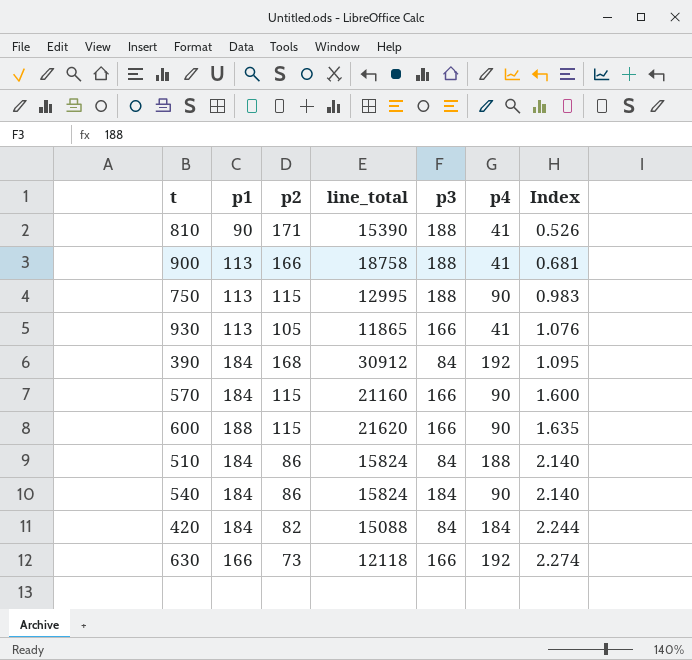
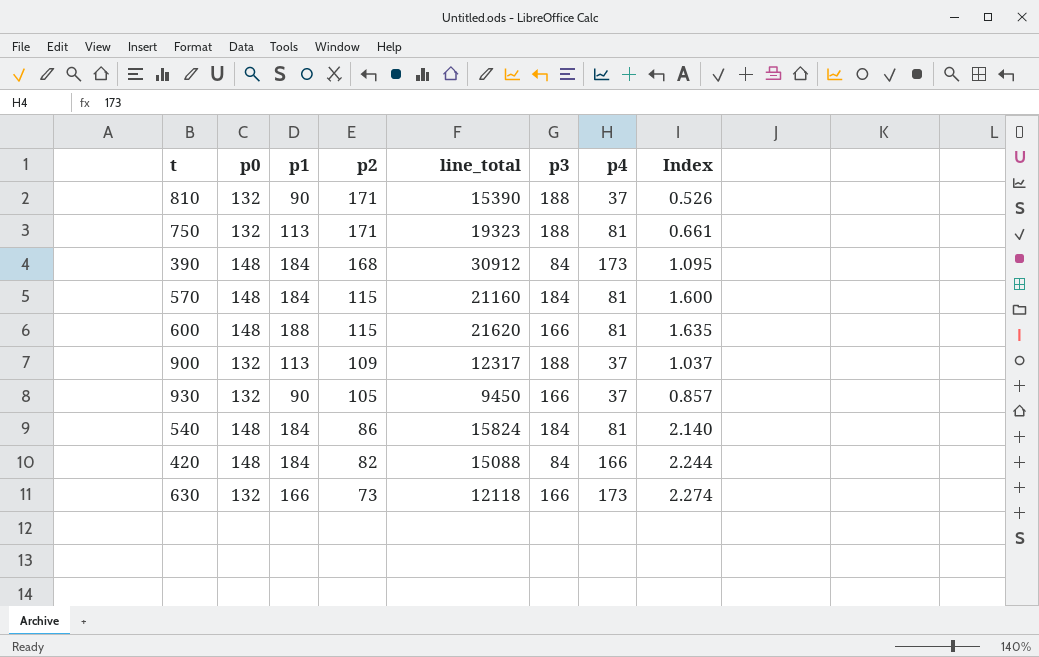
row order: Index ascending -> p2 descending
column p0 | position: none -> 2
row 510: 184 | 86 | 15824 | 84 | 188 | 2.140 -> none
810 | p4: 41 -> 37
750 | p2: 115 -> 171
750 | line_total: 12995 -> 19323
750 | p4: 90 -> 81
750 | Index: 0.983 -> 0.661
390 | p4: 192 -> 173
570 | p3: 166 -> 184
570 | p4: 90 -> 81
600 | p4: 90 -> 81
900 | p2: 166 -> 109
900 | line_total: 18758 -> 12317
900 | p4: 41 -> 37
900 | Index: 0.681 -> 1.037
930 | p1: 113 -> 90
930 | line_total: 11865 -> 9450
930 | p4: 41 -> 37
930 | Index: 1.076 -> 0.857
540 | p4: 90 -> 81
420 | p4: 184 -> 166
630 | p4: 192 -> 173

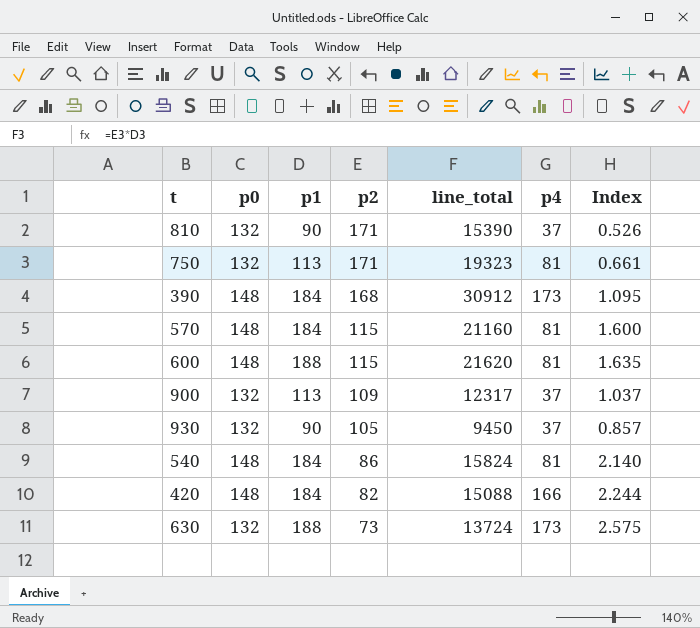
column p3 | position: 6 -> none
630 | p1: 166 -> 188
630 | line_total: 12118 -> 13724
630 | Index: 2.274 -> 2.575

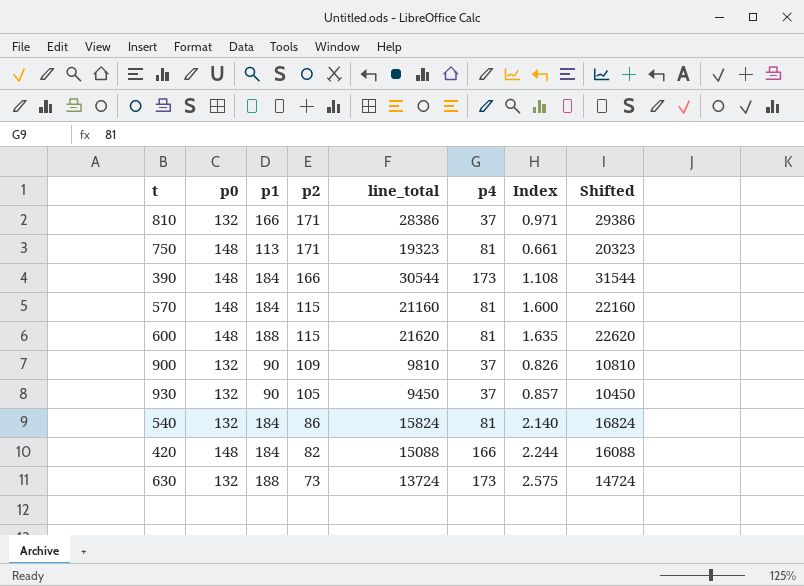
column Shifted | formula: none -> [line_total] + 1000
810 | p1: 90 -> 166
810 | line_total: 15390 -> 28386
810 | Index: 0.526 -> 0.971
750 | p0: 132 -> 148
390 | p2: 168 -> 166
390 | line_total: 30912 -> 30544
390 | Index: 1.095 -> 1.108
900 | p1: 113 -> 90
900 | line_total: 12317 -> 9810
900 | Index: 1.037 -> 0.826
540 | p0: 148 -> 132

